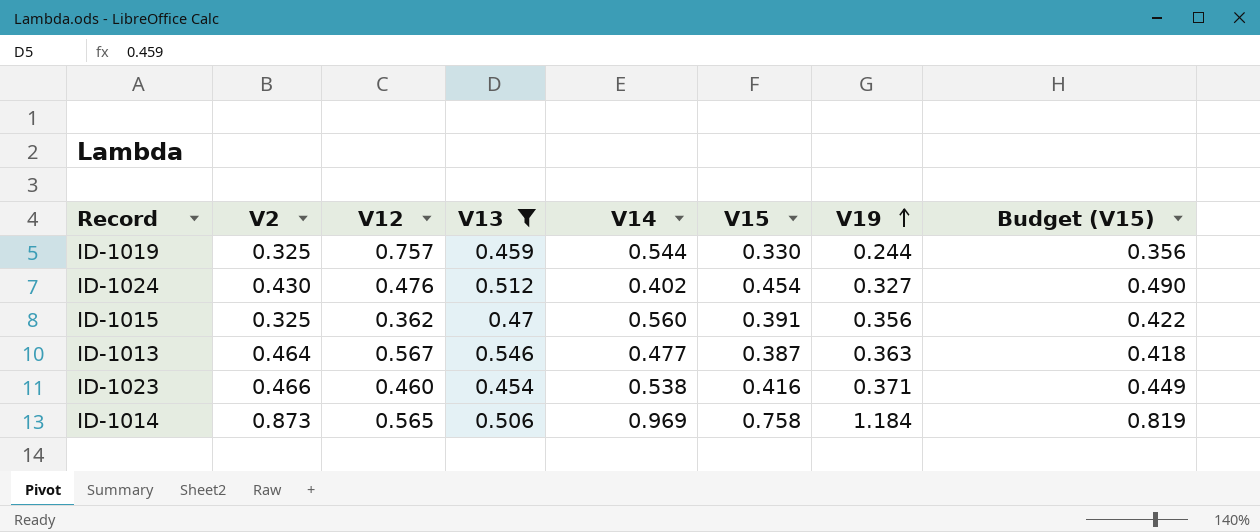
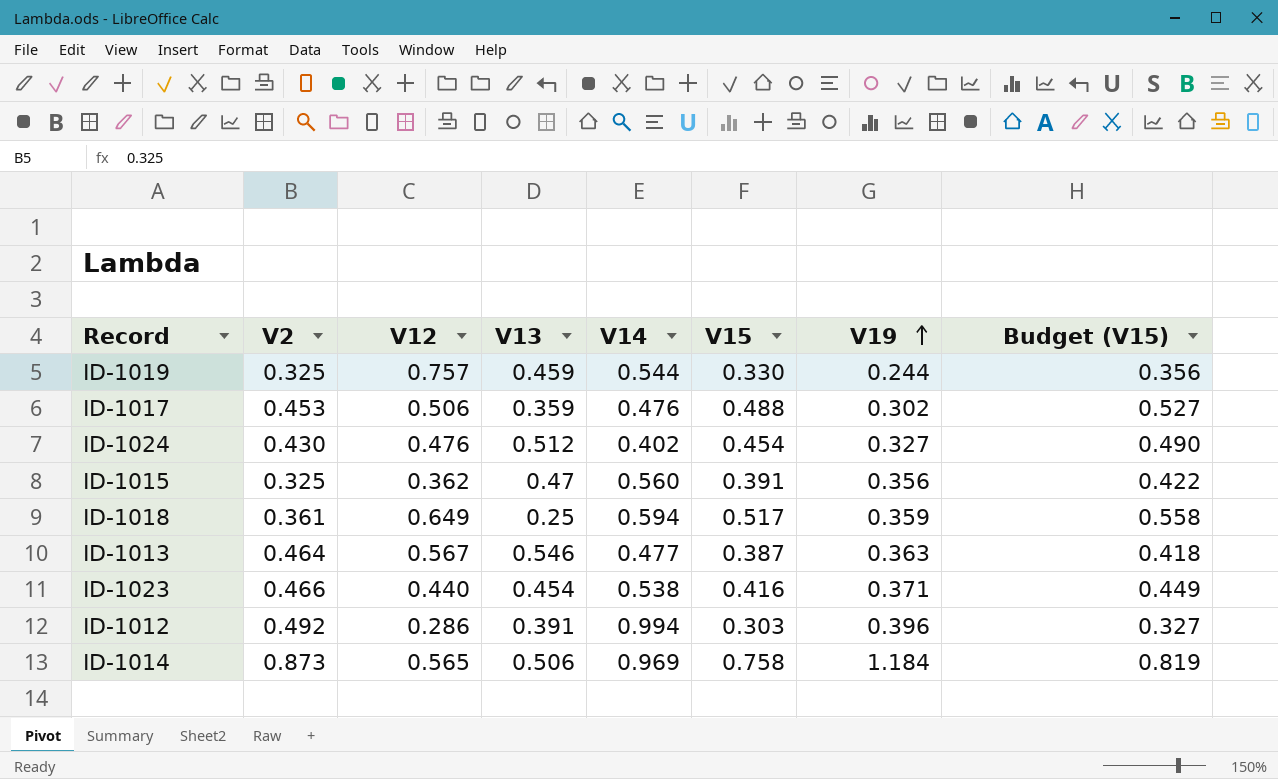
filter: V13 >= 0.454 -> none
ID-1023 | V12: 0.460 -> 0.440

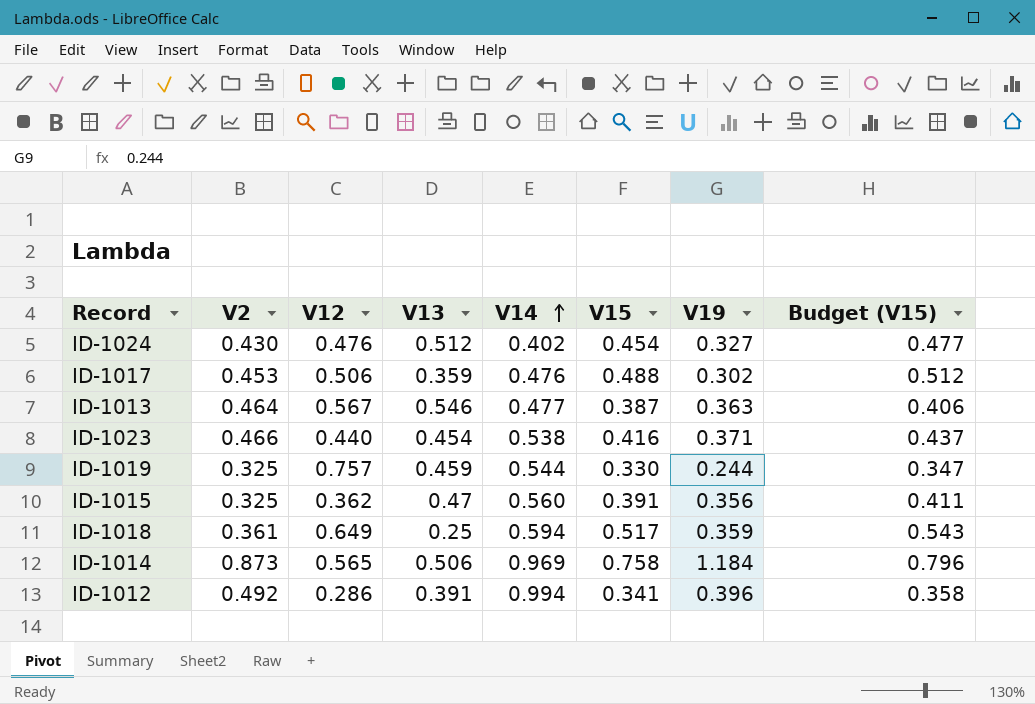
row order: V19 ascending -> V14 ascending
column Budget (V15) | formula: [V15] * 1.08 -> [V15] * 1.05
ID-1012 | V15: 0.303 -> 0.341

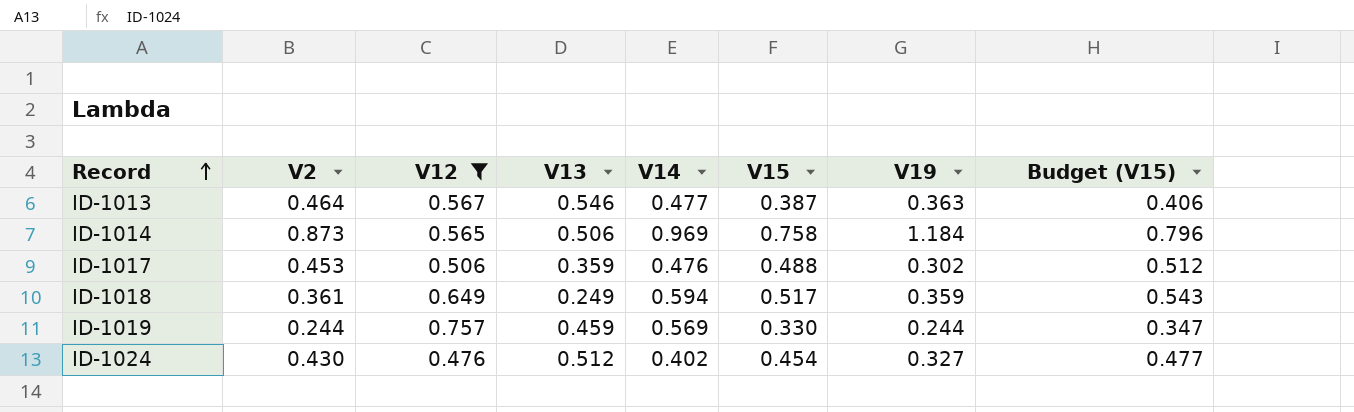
filter: none -> V12 >= 0.476
row order: V14 ascending -> Record ascending
ID-1018 | V13: 0.25 -> 0.249
ID-1019 | V2: 0.325 -> 0.244
ID-1019 | V14: 0.544 -> 0.569

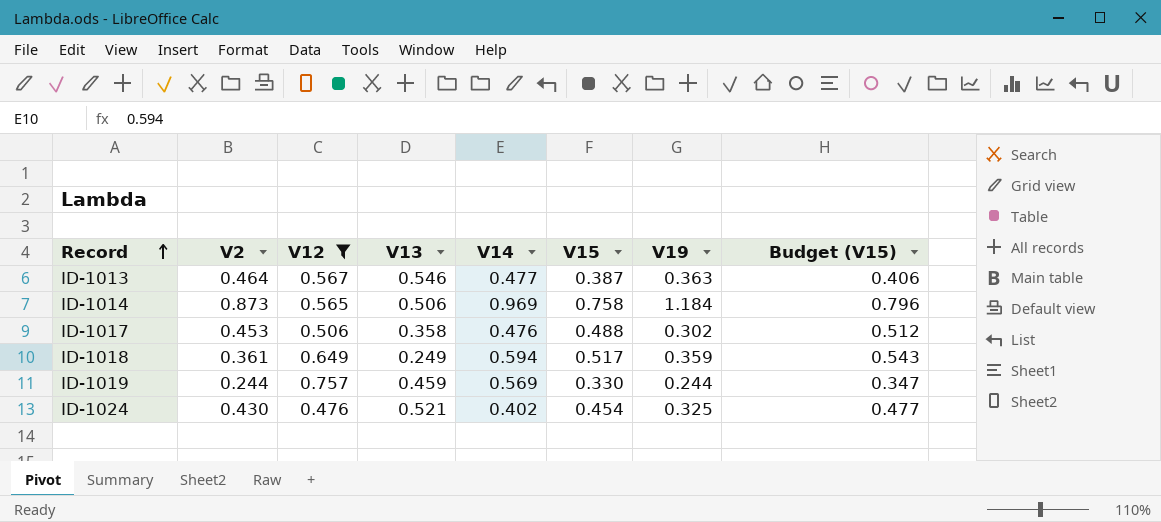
ID-1017 | V13: 0.359 -> 0.358
ID-1024 | V13: 0.512 -> 0.521
ID-1024 | V19: 0.327 -> 0.325

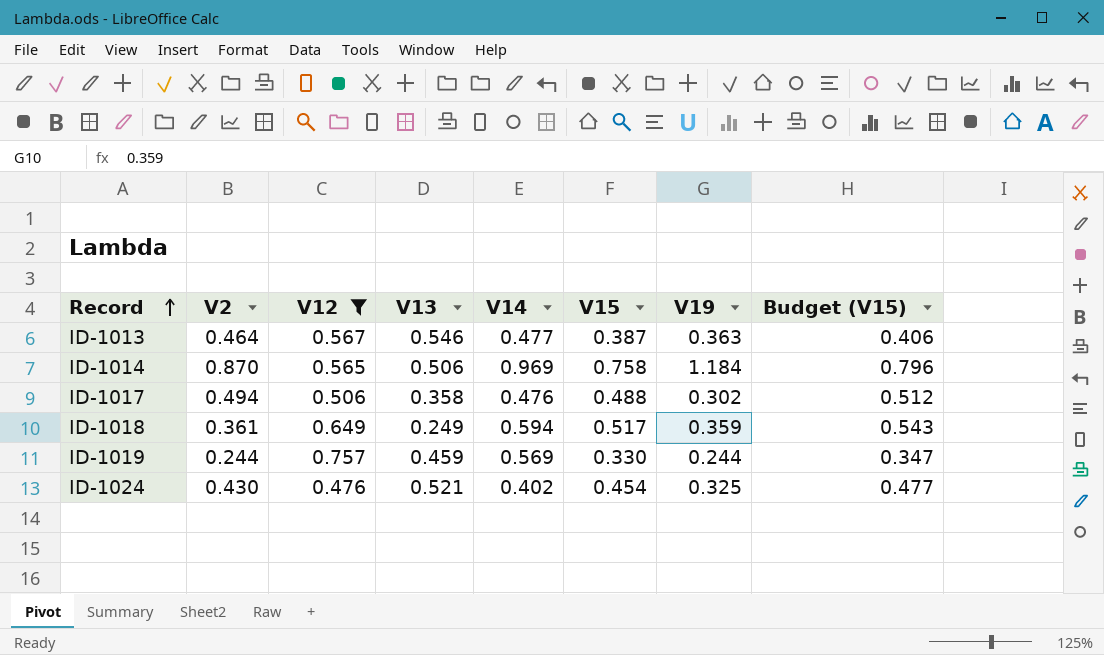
ID-1014 | V2: 0.873 -> 0.870
ID-1017 | V2: 0.453 -> 0.494

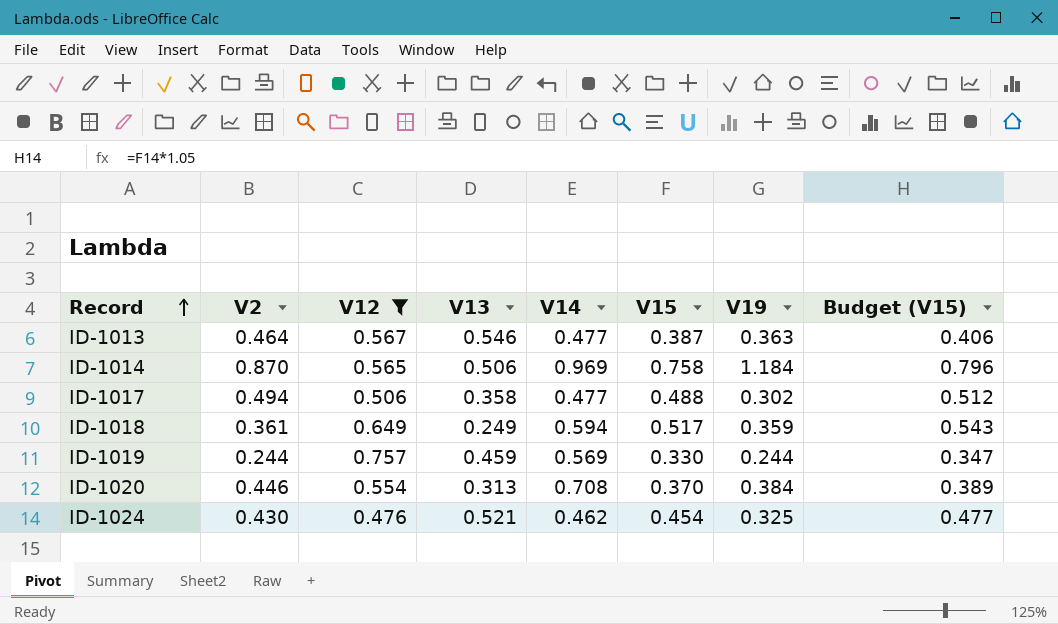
ID-1017 | V14: 0.476 -> 0.477
row ID-1020: none -> 0.446 | 0.554 | 0.313 | 0.708 | 0.370 | 0.384 | 0.389
ID-1024 | V14: 0.402 -> 0.462

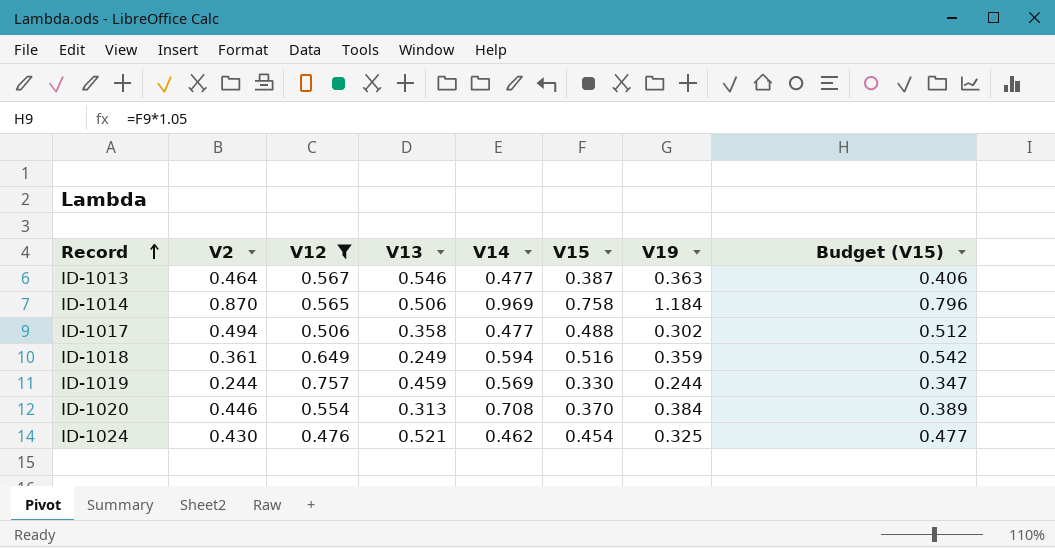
ID-1018 | V15: 0.517 -> 0.516
ID-1018 | Budget (V15): 0.543 -> 0.542

